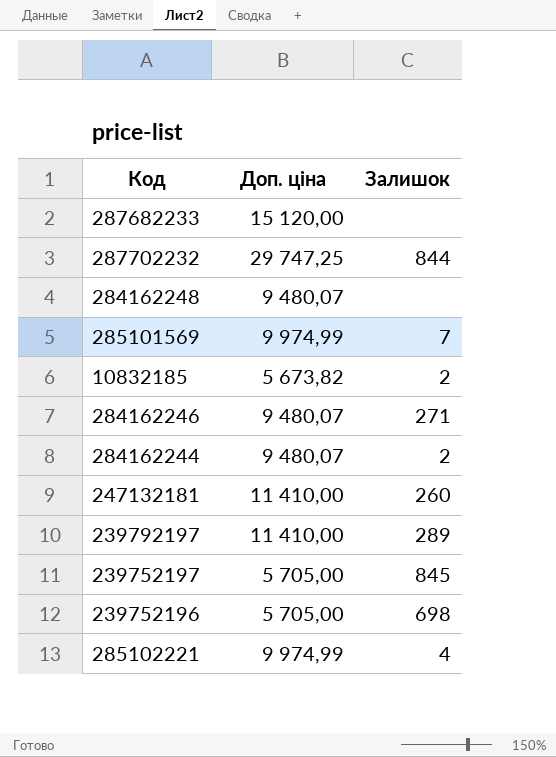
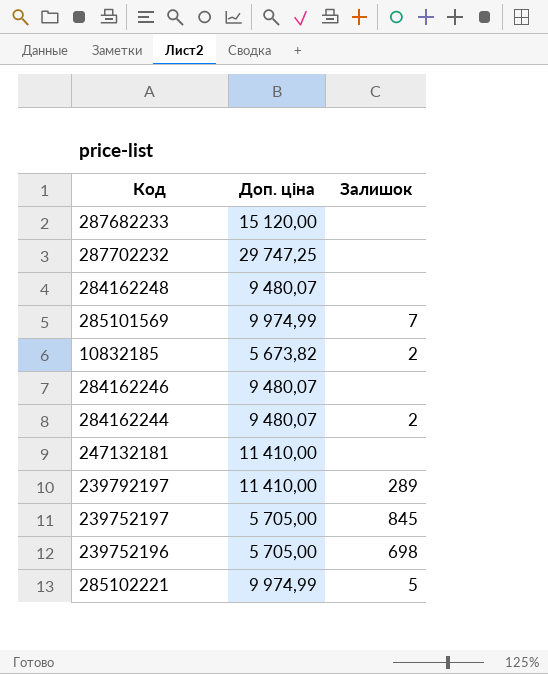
287702232 | Залишок: 844 -> none
284162246 | Залишок: 271 -> none
247132181 | Залишок: 260 -> none
285102221 | Залишок: 4 -> 5

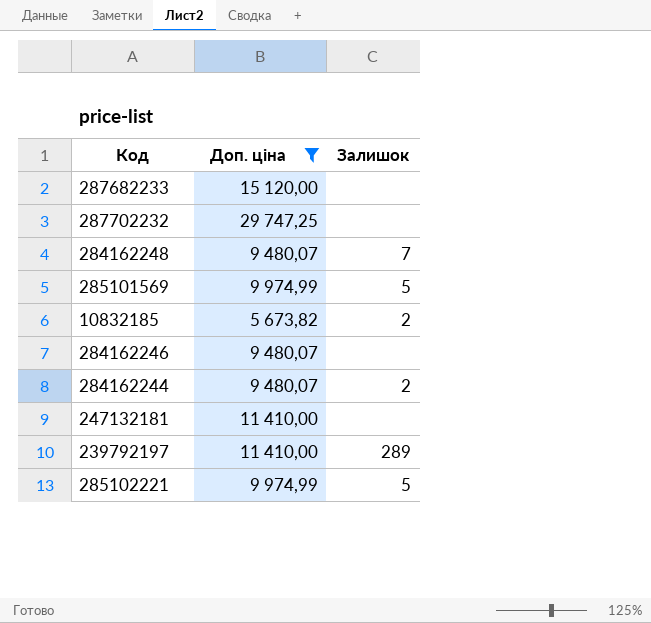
filter: none -> Доп. ціна != 5 705,00
284162248 | Залишок: none -> 7
285101569 | Залишок: 7 -> 5

